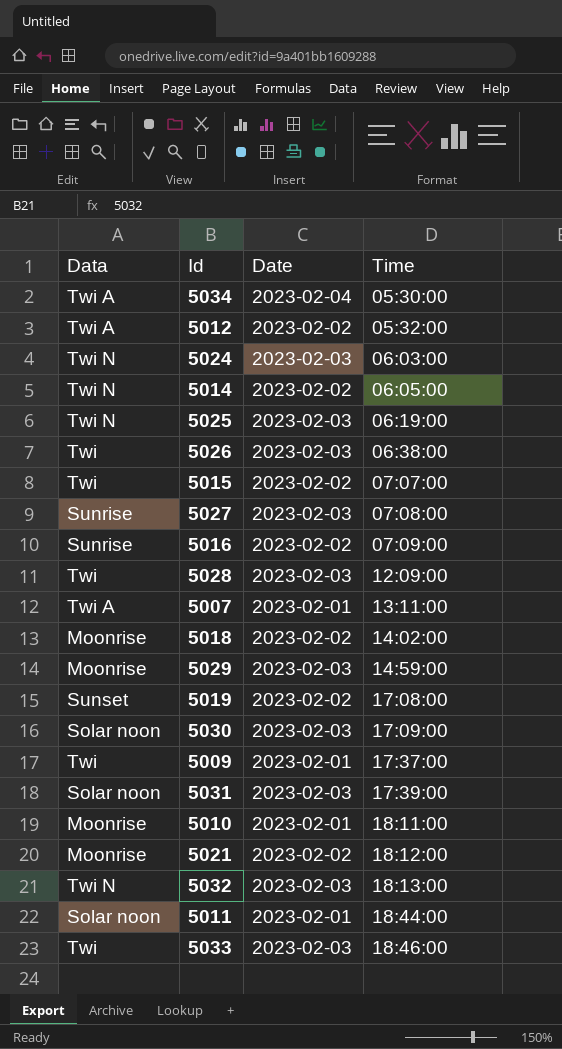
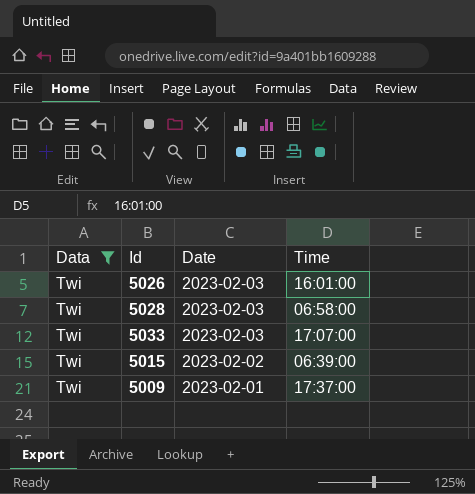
filter: none -> Data = Twi
row order: Time ascending -> Date descending
5026 | Time: 06:38:00 -> 16:01:00
5028 | Time: 12:09:00 -> 06:58:00
5033 | Time: 18:46:00 -> 17:07:00
5015 | Time: 07:07:00 -> 06:39:00

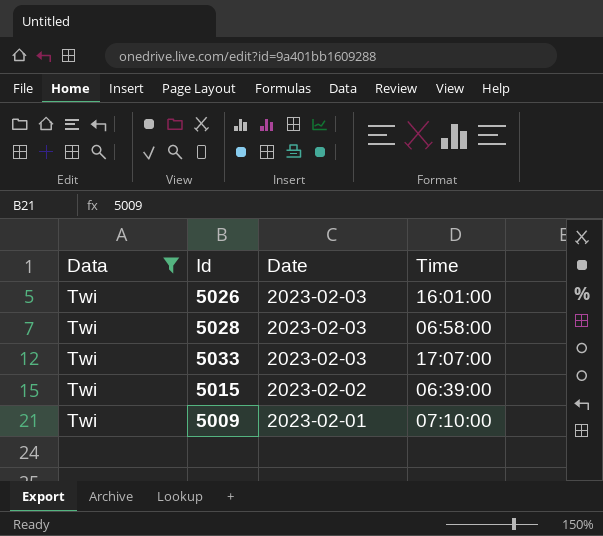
5009 | Time: 17:37:00 -> 07:10:00

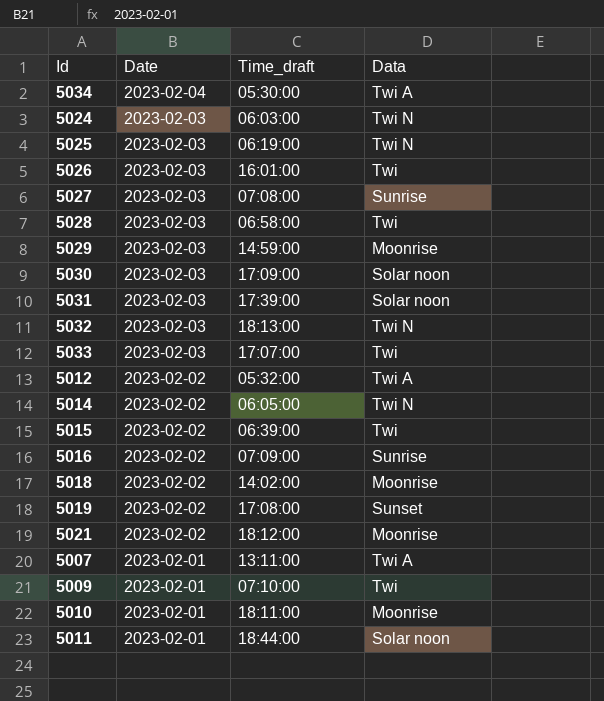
filter: Data = Twi -> none
column name: Time -> Time_draft
column Data | position: 1 -> 4

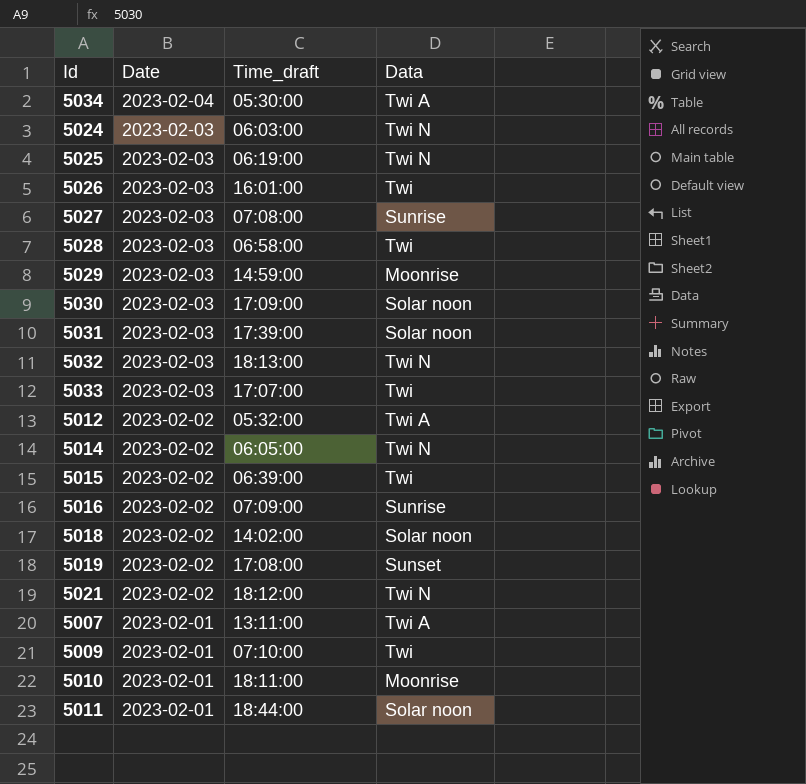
5018 | Data: Moonrise -> Solar noon
5021 | Data: Moonrise -> Twi N

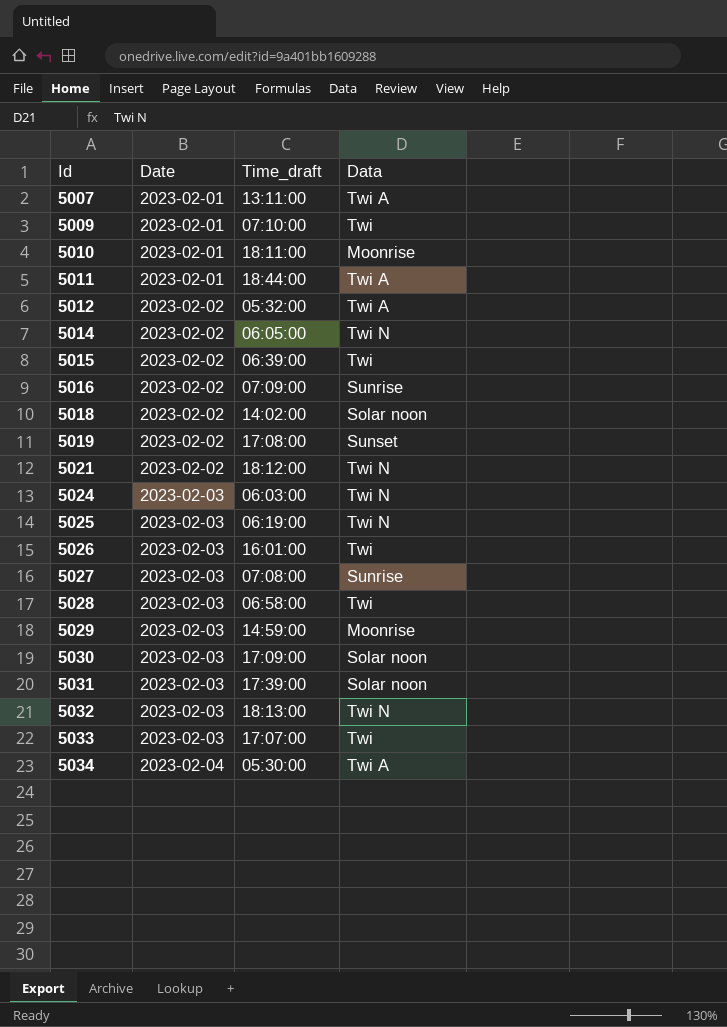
row order: Date descending -> Id ascending
5011 | Data: Solar noon -> Twi A

